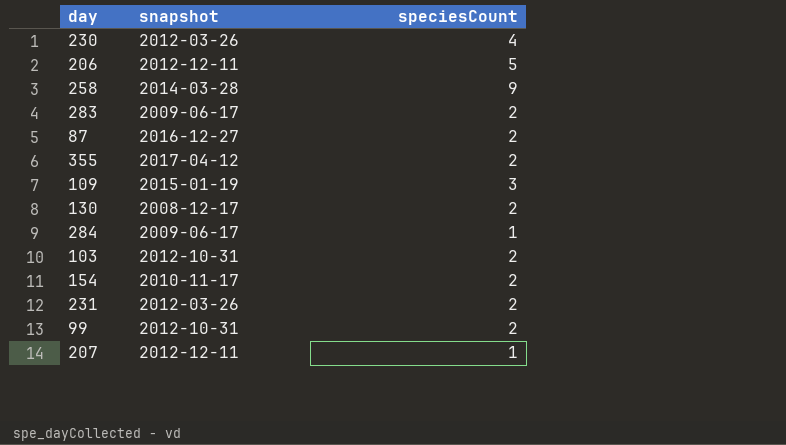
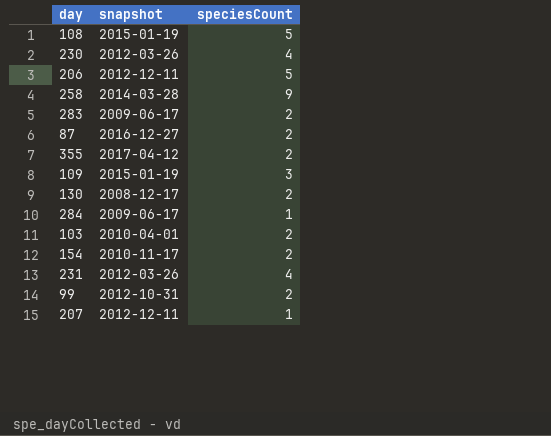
row 108: none -> 2015-01-19 | 5
103 | snapshot: 2012-10-31 -> 2010-04-01
231 | speciesCount: 2 -> 4

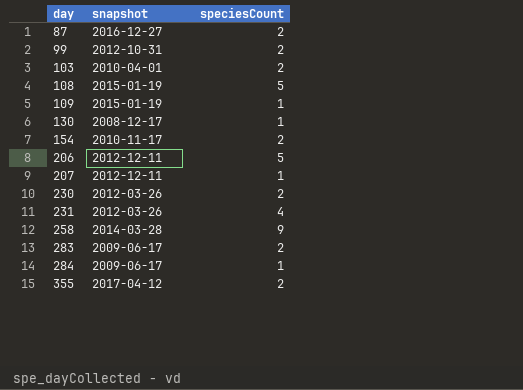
row order: none -> day ascending
109 | speciesCount: 3 -> 1
130 | speciesCount: 2 -> 1
230 | speciesCount: 4 -> 2

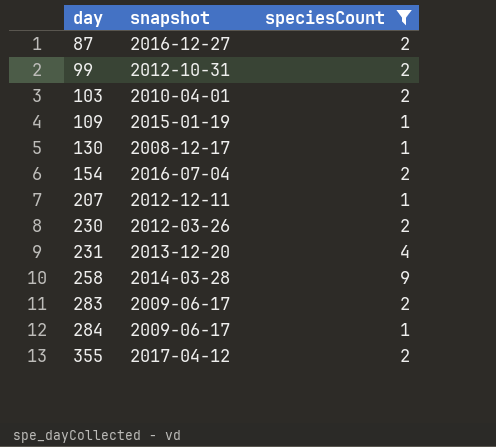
filter: none -> speciesCount != 5
154 | snapshot: 2010-11-17 -> 2016-07-04
231 | snapshot: 2012-03-26 -> 2013-12-20

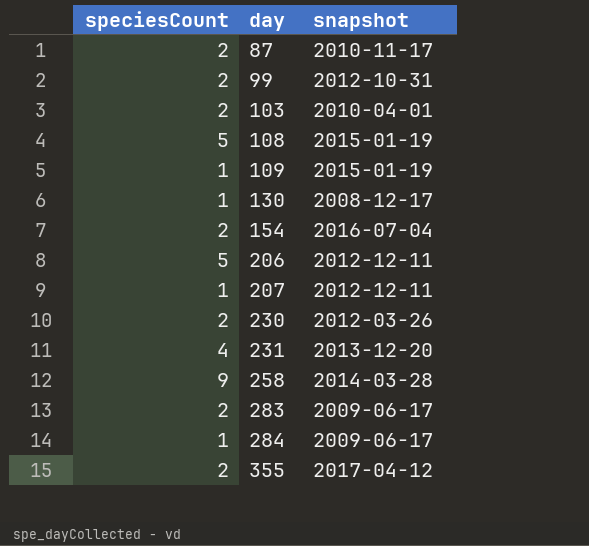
filter: speciesCount != 5 -> none
column speciesCount | position: 3 -> 1
87 | snapshot: 2016-12-27 -> 2010-11-17

